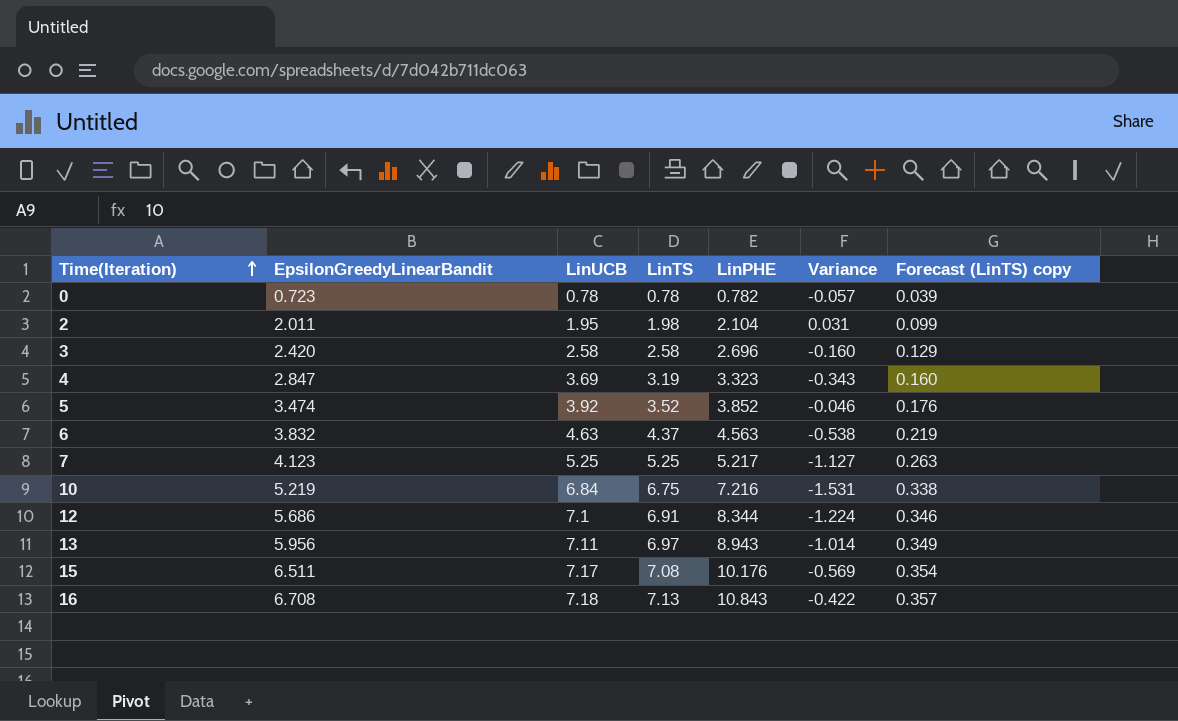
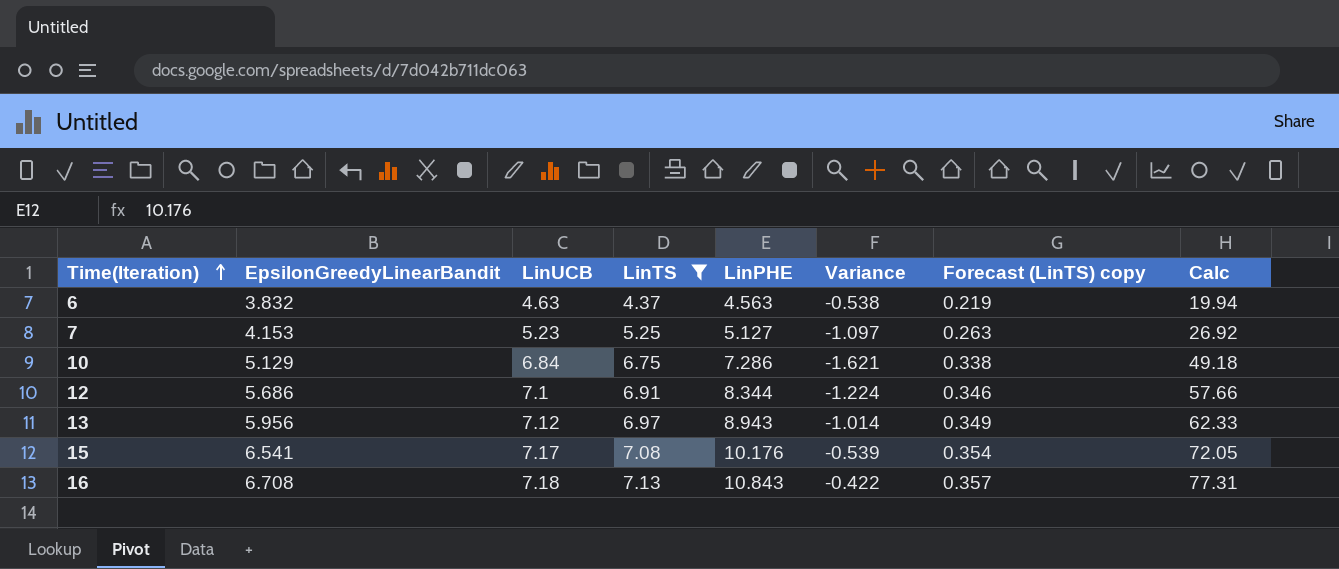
filter: none -> LinTS >= 4.37
column Calc | formula: none -> [LinTS] * [LinPHE]
7 | EpsilonGreedyLinearBandit: 4.123 -> 4.153
7 | LinUCB: 5.25 -> 5.23
7 | LinPHE: 5.217 -> 5.127
7 | Variance: -1.127 -> -1.097
10 | EpsilonGreedyLinearBandit: 5.219 -> 5.129
10 | LinPHE: 7.216 -> 7.286
10 | Variance: -1.531 -> -1.621
13 | LinUCB: 7.11 -> 7.12
15 | EpsilonGreedyLinearBandit: 6.511 -> 6.541
15 | Variance: -0.569 -> -0.539

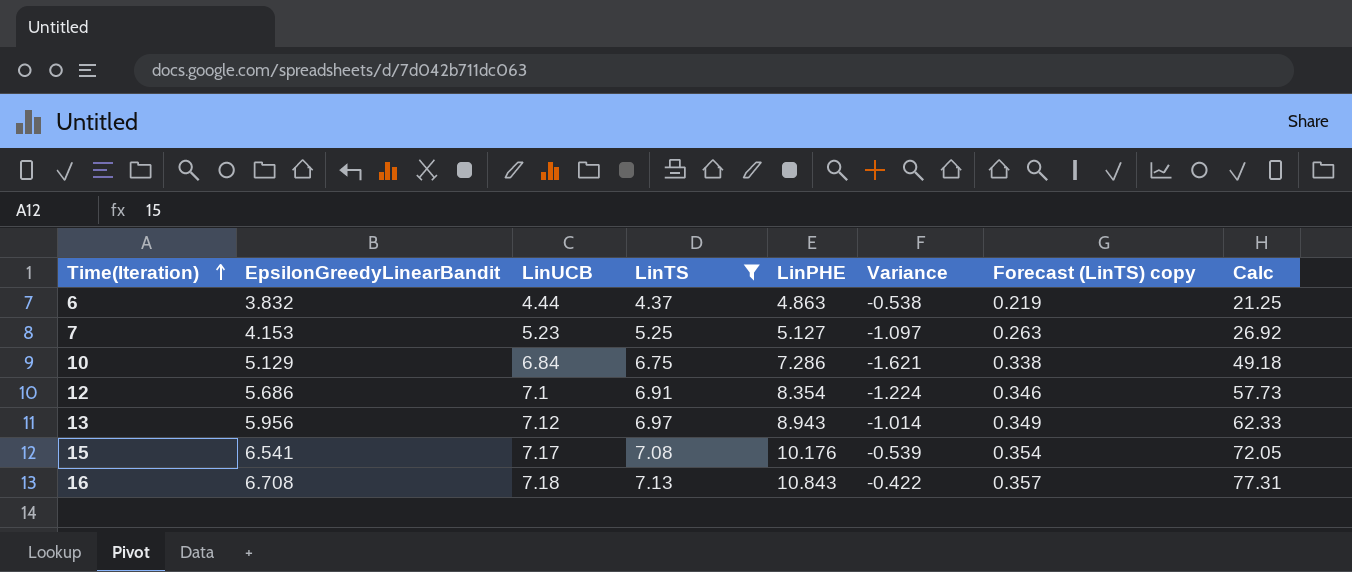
6 | LinUCB: 4.63 -> 4.44
6 | LinPHE: 4.563 -> 4.863
6 | Calc: 19.94 -> 21.25
12 | LinPHE: 8.344 -> 8.354
12 | Calc: 57.66 -> 57.73

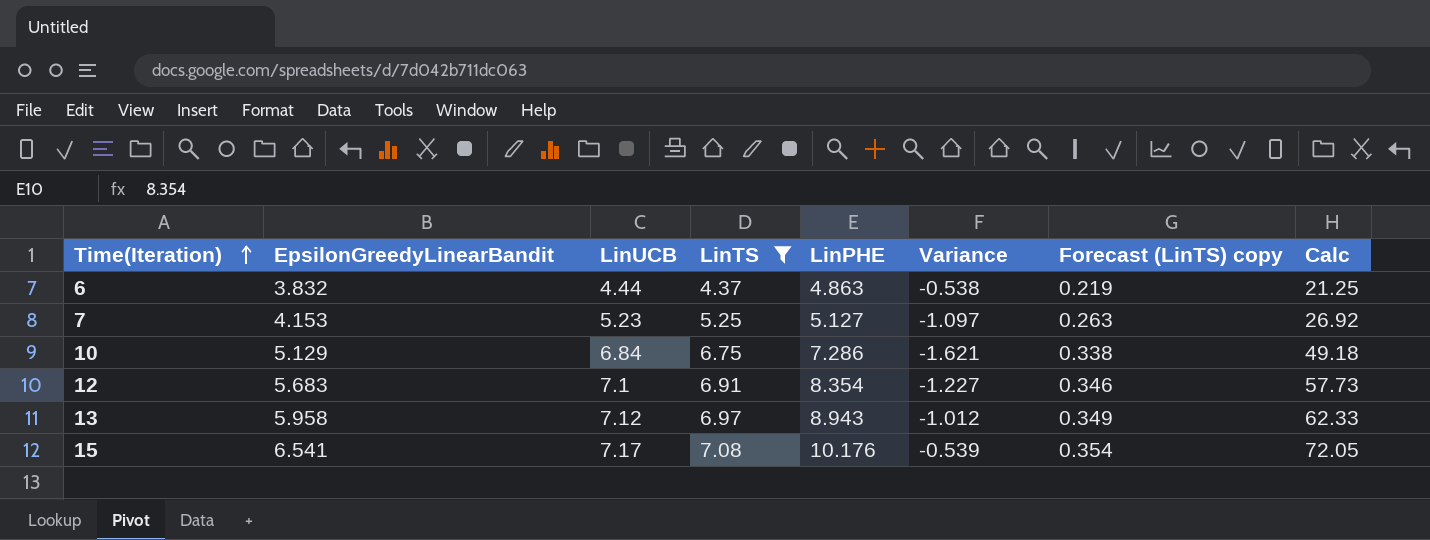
row 16: 6.708 | 7.18 | 7.13 | 10.843 | -0.422 | 0.357 | 77.31 -> none
12 | EpsilonGreedyLinearBandit: 5.686 -> 5.683
12 | Variance: -1.224 -> -1.227
13 | EpsilonGreedyLinearBandit: 5.956 -> 5.958
13 | Variance: -1.014 -> -1.012

